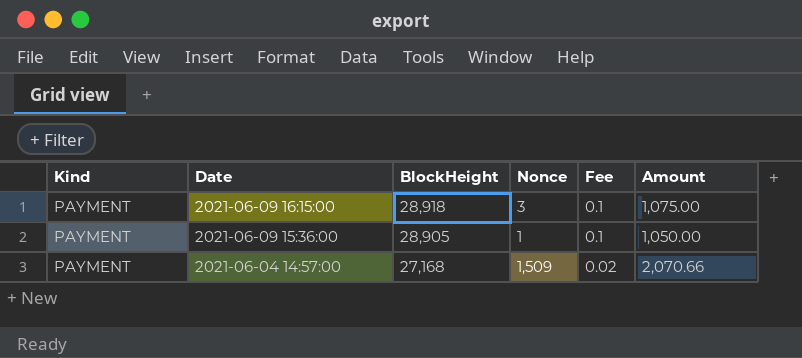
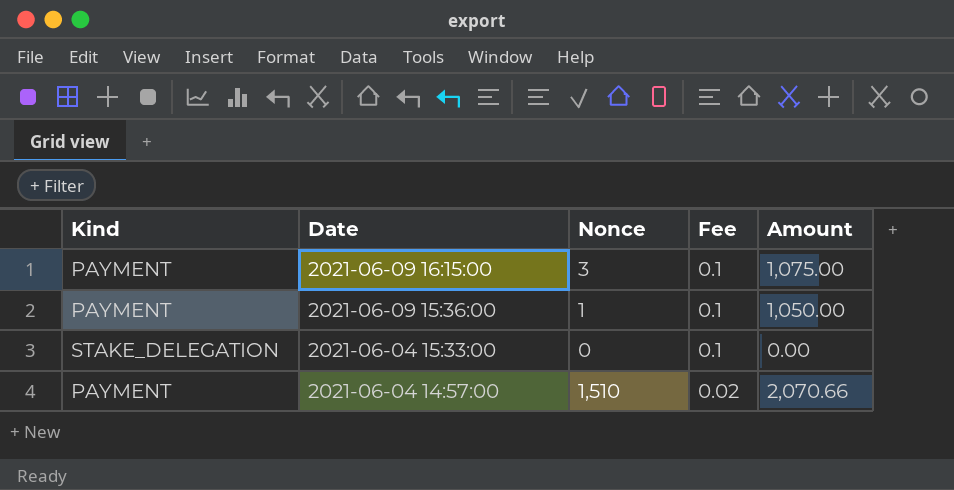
column BlockHeight | position: 3 -> none
row 2021-06-04 15:33:00: none -> STAKE_DELEGATION | 0 | 0.1 | 0.00
2021-06-04 14:57:00 | Nonce: 1,509 -> 1,510

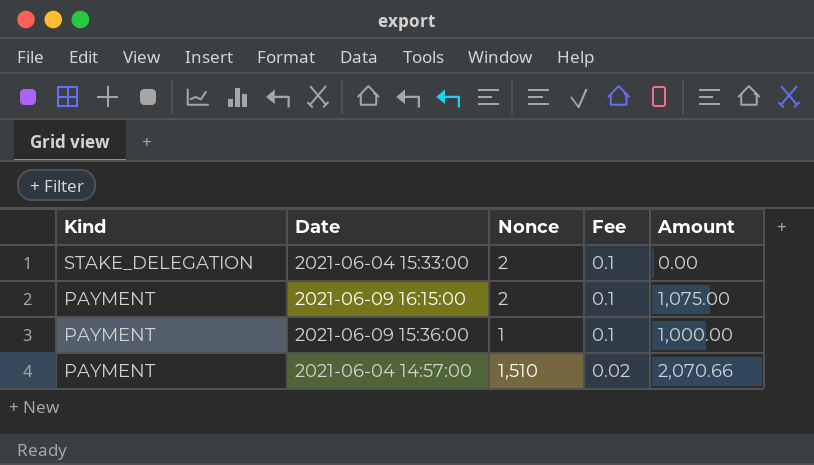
row order: Date descending -> Kind descending
2021-06-04 15:33:00 | Nonce: 0 -> 2
2021-06-09 16:15:00 | Nonce: 3 -> 2
2021-06-09 15:36:00 | Amount: 1,050.00 -> 1,000.00

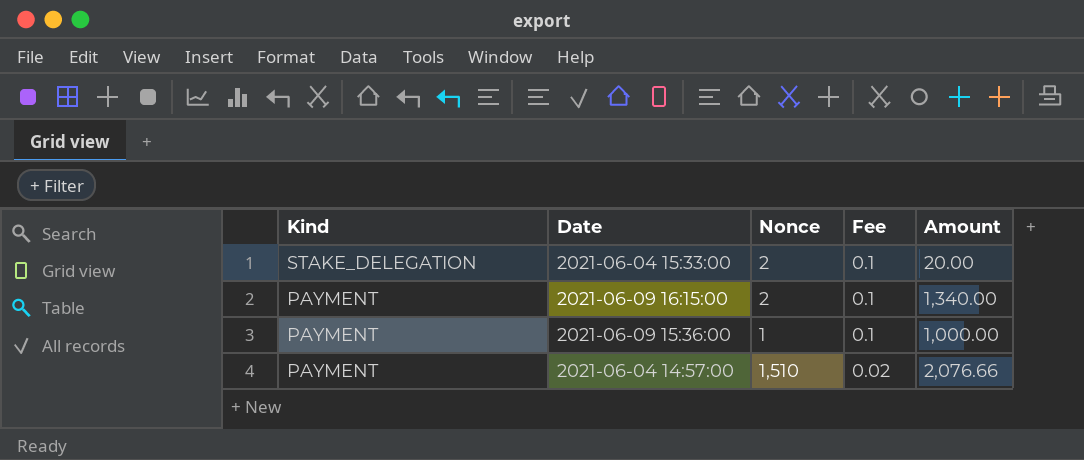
2021-06-04 15:33:00 | Amount: 0.00 -> 20.00
2021-06-09 16:15:00 | Amount: 1,075.00 -> 1,340.00
2021-06-04 14:57:00 | Amount: 2,070.66 -> 2,076.66

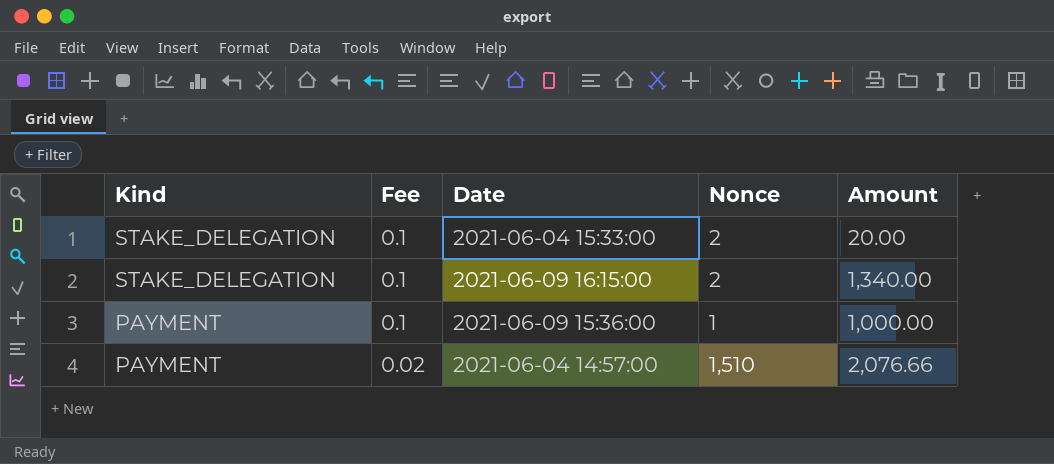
column Fee | position: 4 -> 2
2021-06-09 16:15:00 | Kind: PAYMENT -> STAKE_DELEGATION

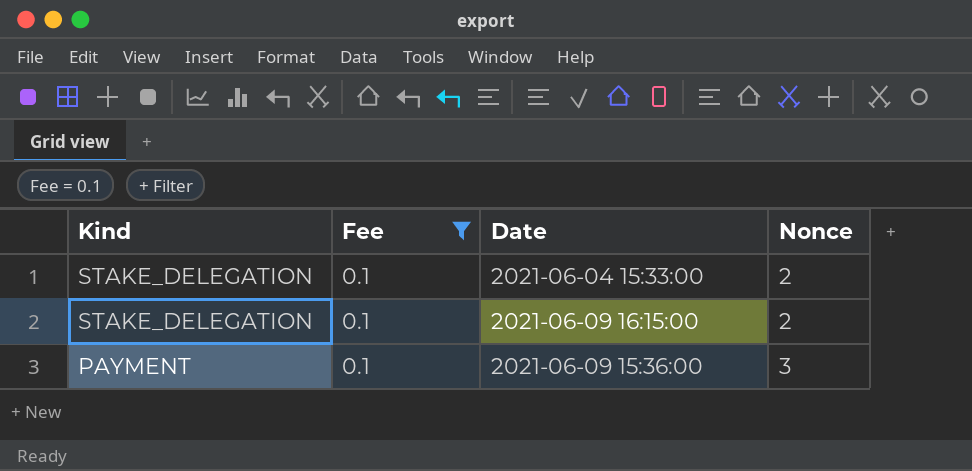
filter: none -> Fee = 0.1
column Amount | position: 5 -> none
2021-06-09 15:36:00 | Nonce: 1 -> 3

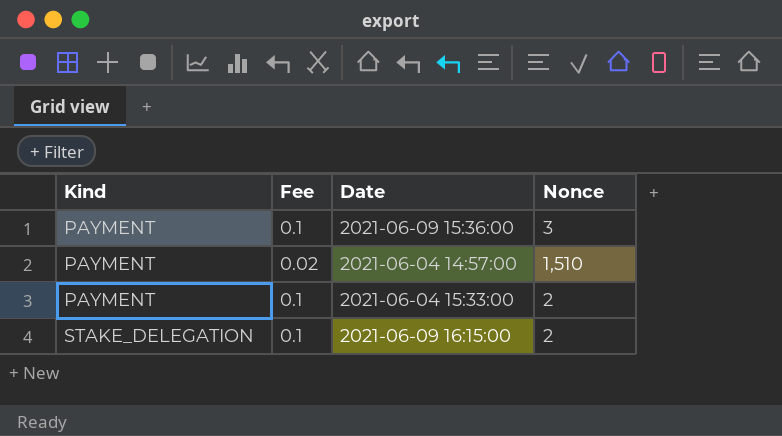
filter: Fee = 0.1 -> none
row order: Kind descending -> Kind ascending
2021-06-04 15:33:00 | Kind: STAKE_DELEGATION -> PAYMENT

